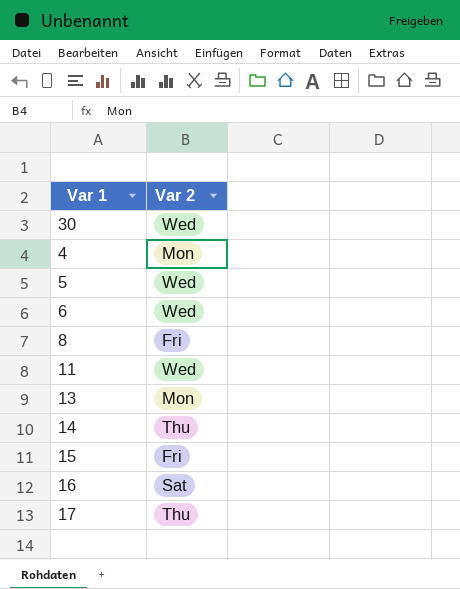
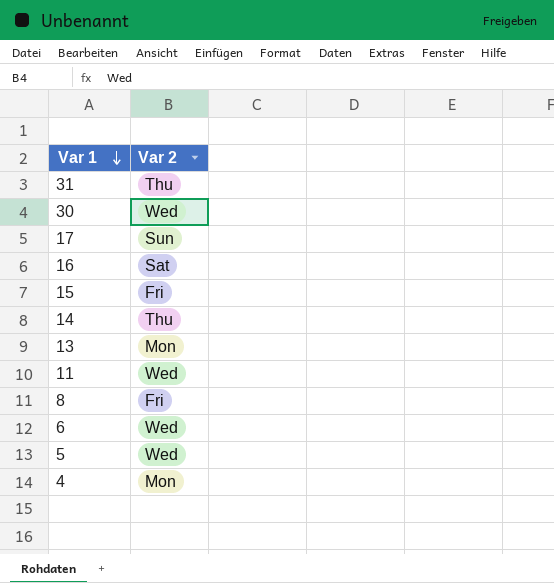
row order: none -> Var 1 descending
row 31: none -> Thu
17 | Var 2: Thu -> Sun

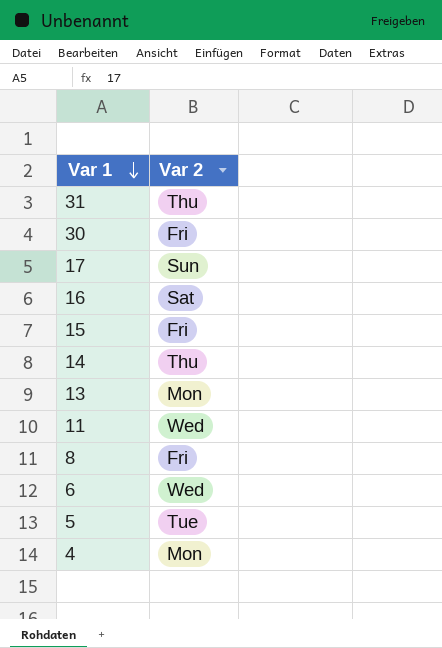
30 | Var 2: Wed -> Fri
5 | Var 2: Wed -> Tue

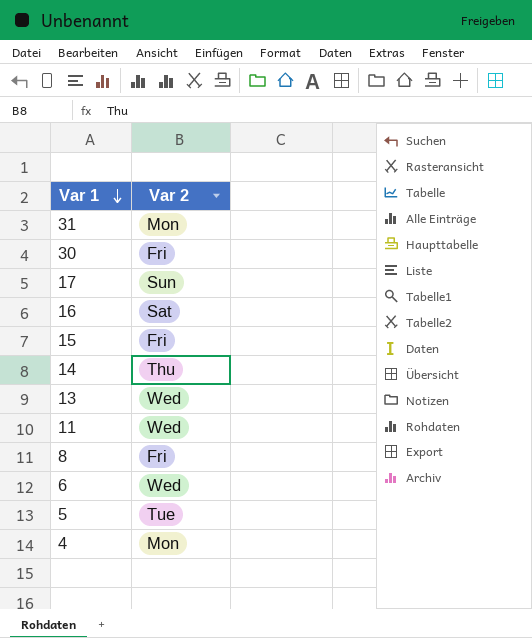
31 | Var 2: Thu -> Mon
13 | Var 2: Mon -> Wed

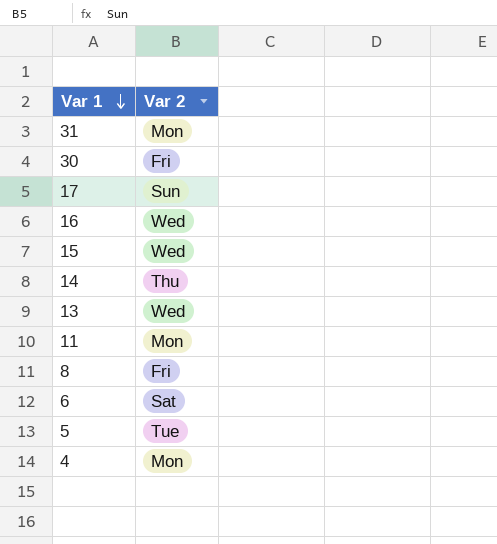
16 | Var 2: Sat -> Wed
15 | Var 2: Fri -> Wed
11 | Var 2: Wed -> Mon
6 | Var 2: Wed -> Sat

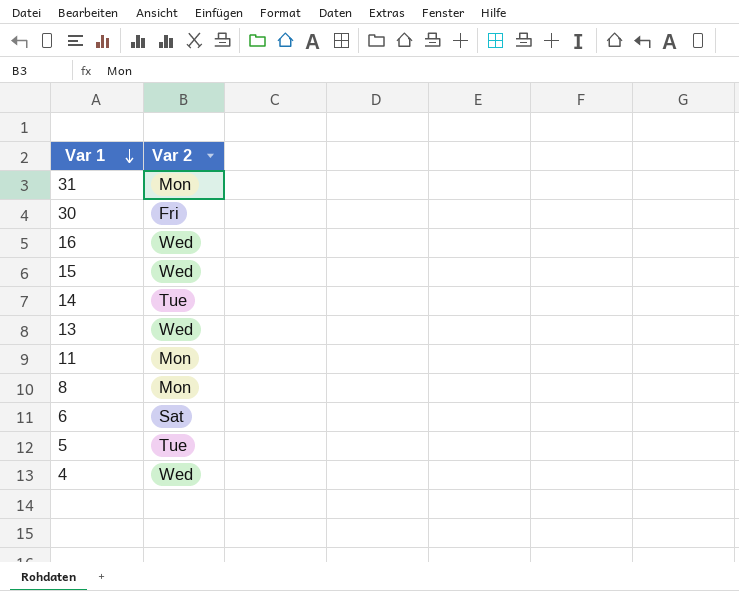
row 17: Sun -> none
14 | Var 2: Thu -> Tue
8 | Var 2: Fri -> Mon
4 | Var 2: Mon -> Wed

